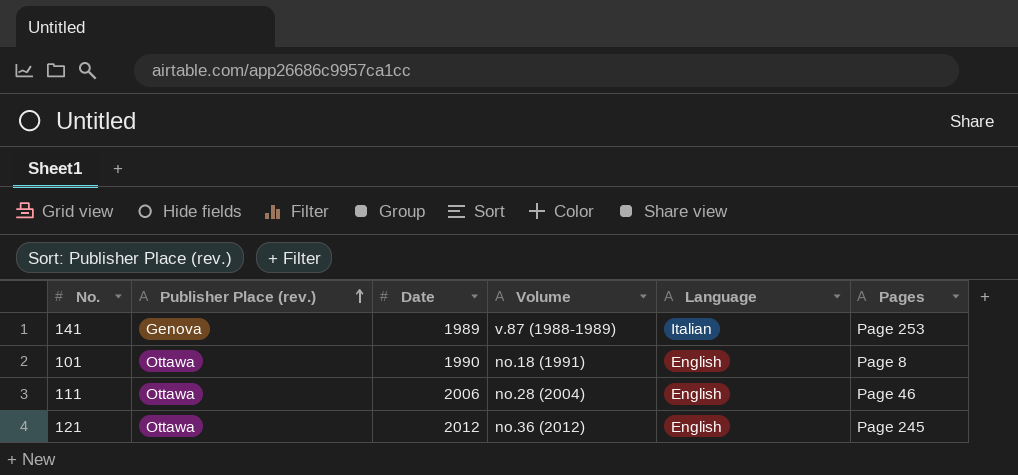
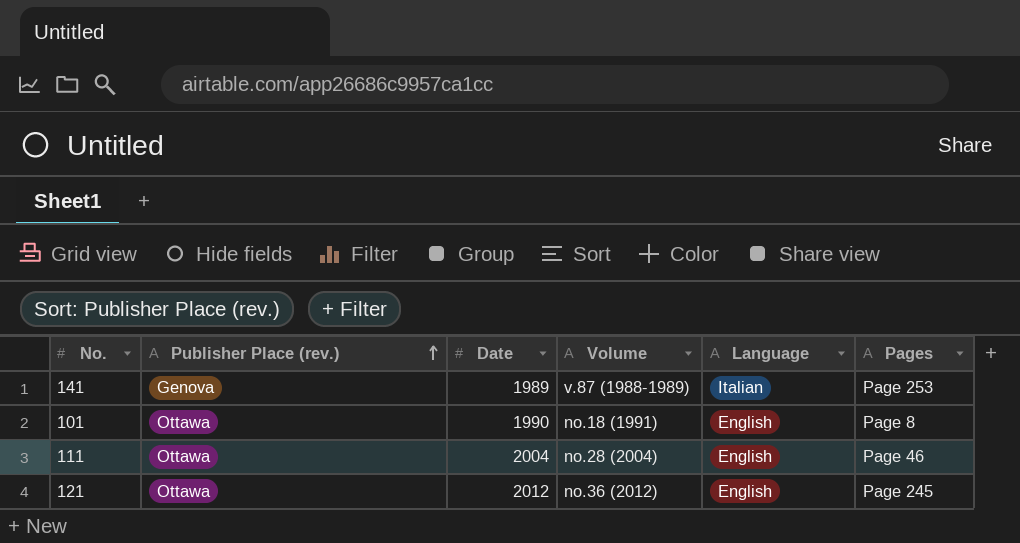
111 | Date: 2006 -> 2004

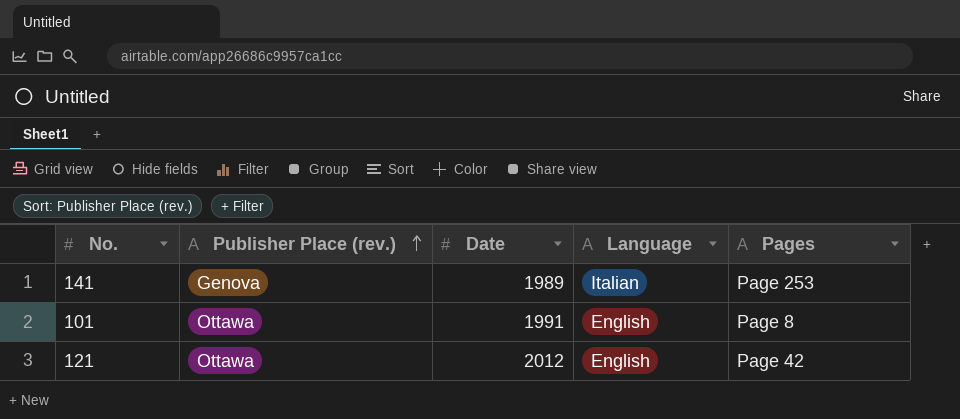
column Volume | position: 4 -> none
row 111: Ottawa | 2004 | no.28 (2004) | English | Page 46 -> none
101 | Date: 1990 -> 1991
121 | Pages: Page 245 -> Page 42

